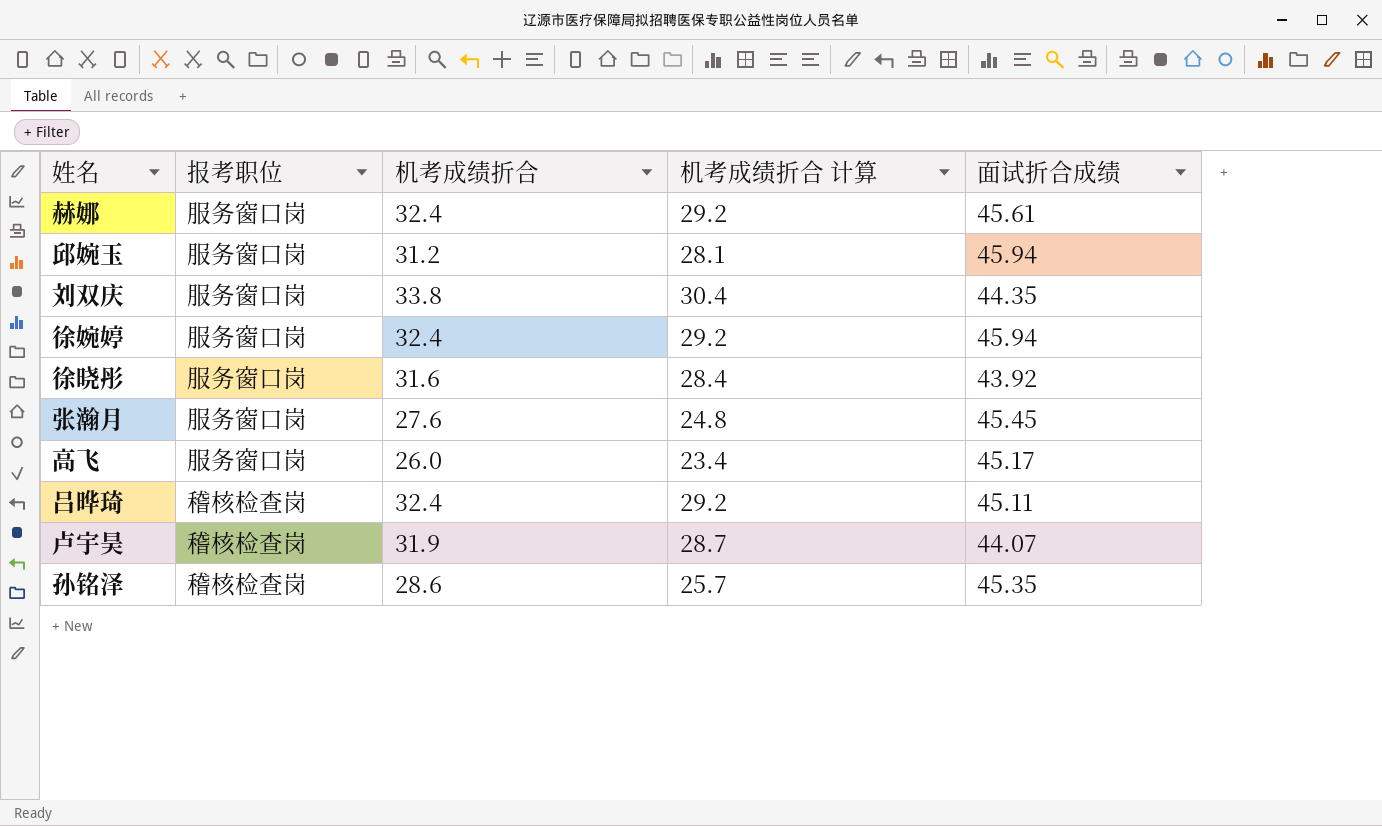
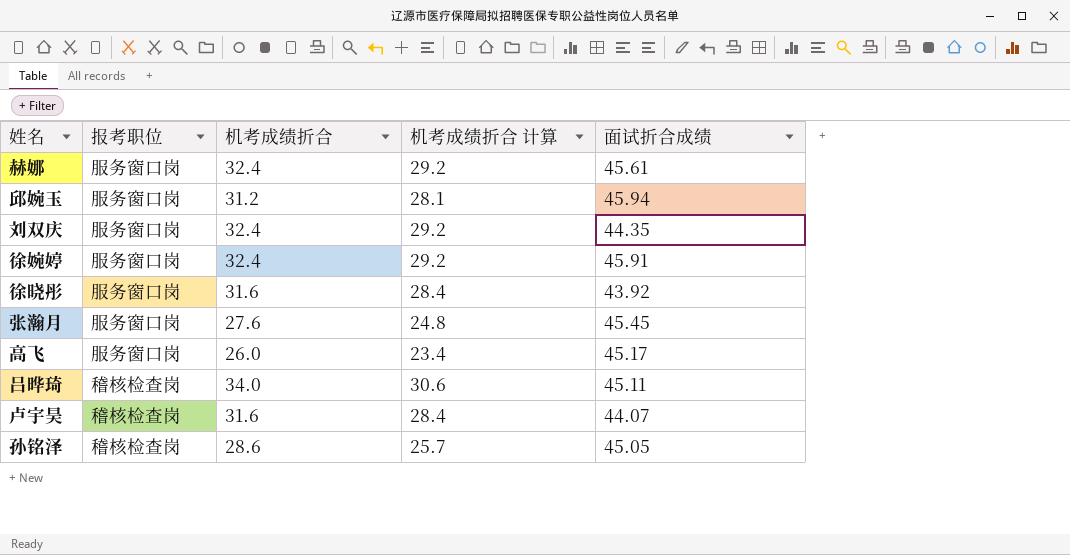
刘双庆 | 机考成绩折合: 33.8 -> 32.4
刘双庆 | 机考成绩折合 计算: 30.4 -> 29.2
徐婉婷 | 面试折合成绩: 45.94 -> 45.91
吕晔琦 | 机考成绩折合: 32.4 -> 34.0
吕晔琦 | 机考成绩折合 计算: 29.2 -> 30.6
卢宇昊 | 机考成绩折合: 31.9 -> 31.6
卢宇昊 | 机考成绩折合 计算: 28.7 -> 28.4
孙铭泽 | 面试折合成绩: 45.35 -> 45.05

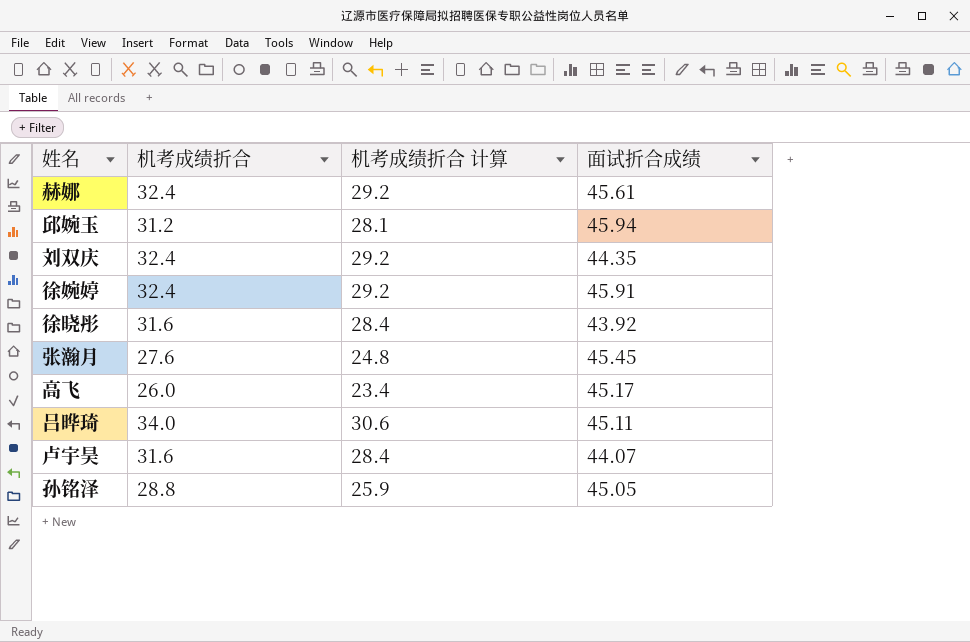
column 报考职位 | position: 2 -> none
孙铭泽 | 机考成绩折合: 28.6 -> 28.8
孙铭泽 | 机考成绩折合 计算: 25.7 -> 25.9

